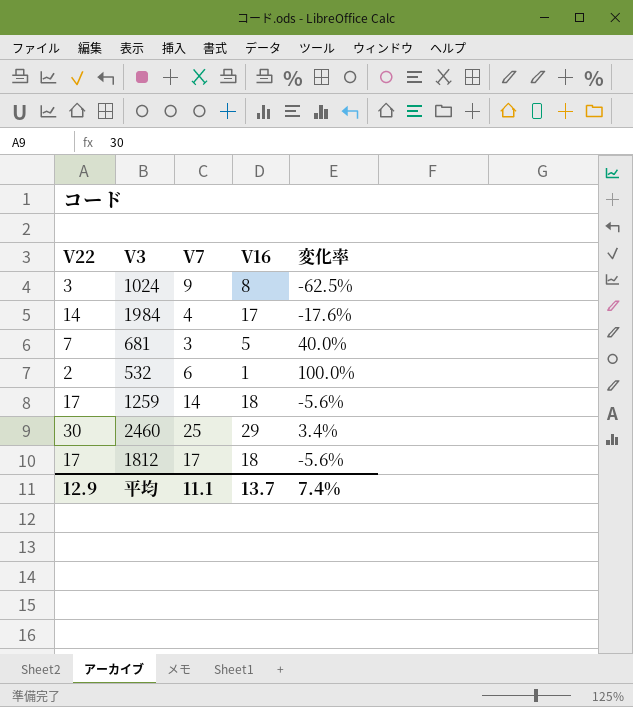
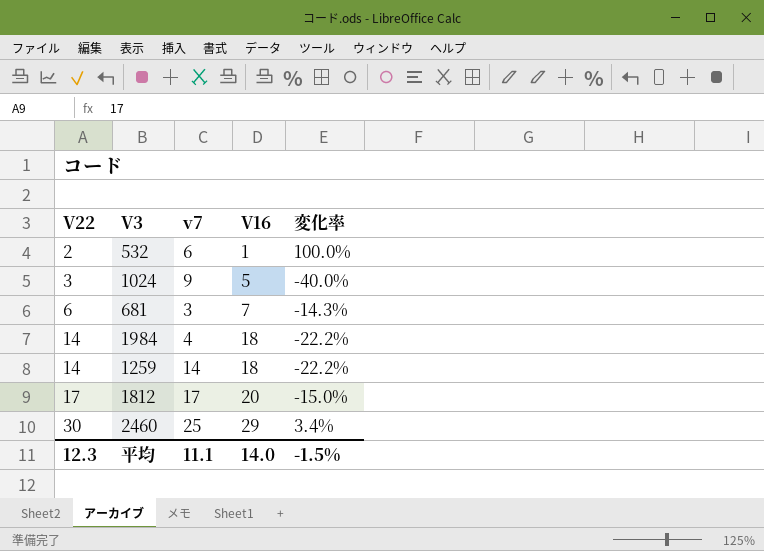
row order: none -> V22 ascending
column name: V7 -> v7
1024 | V16: 8 -> 5
1024 | 変化率: -62.5% -> -40.0%
681 | V22: 7 -> 6
681 | V16: 5 -> 7
681 | 変化率: 40.0% -> -14.3%
1984 | V16: 17 -> 18
1984 | 変化率: -17.6% -> -22.2%
1259 | V22: 17 -> 14
1259 | 変化率: -5.6% -> -22.2%
1812 | V16: 18 -> 20
1812 | 変化率: -5.6% -> -15.0%
平均 | V22: 12.9 -> 12.3
平均 | V16: 13.7 -> 14.0
平均 | 変化率: 7.4% -> -1.5%

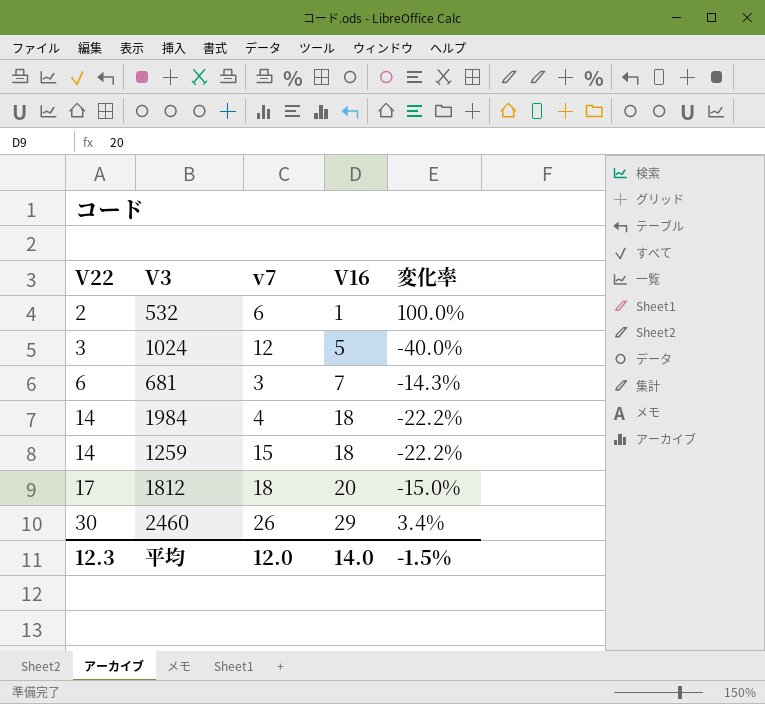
1024 | v7: 9 -> 12
1259 | v7: 14 -> 15
1812 | v7: 17 -> 18
2460 | v7: 25 -> 26
平均 | v7: 11.1 -> 12.0

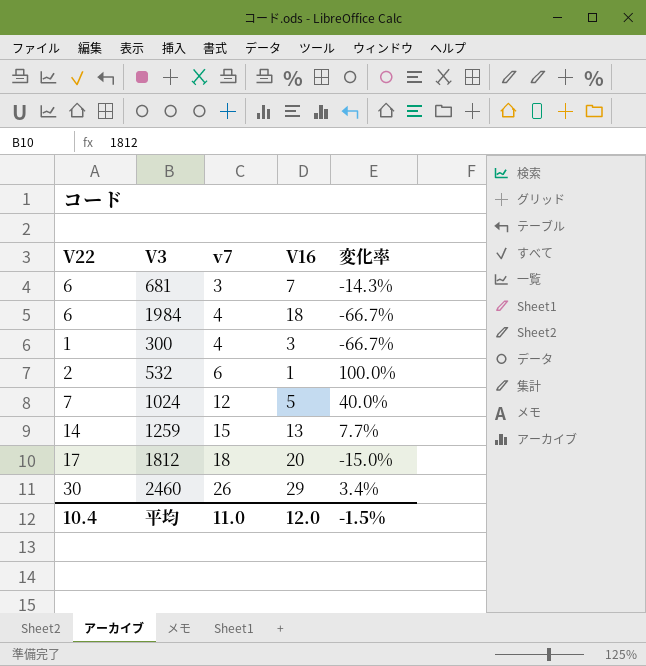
row order: V22 ascending -> v7 ascending
1984 | V22: 14 -> 6
1984 | 変化率: -22.2% -> -66.7%
row 300: none -> 1 | 4 | 3 | -66.7%
1024 | V22: 3 -> 7
1024 | 変化率: -40.0% -> 40.0%
1259 | V16: 18 -> 13
1259 | 変化率: -22.2% -> 7.7%
平均 | V22: 12.3 -> 10.4
平均 | v7: 12.0 -> 11.0
平均 | V16: 14.0 -> 12.0

